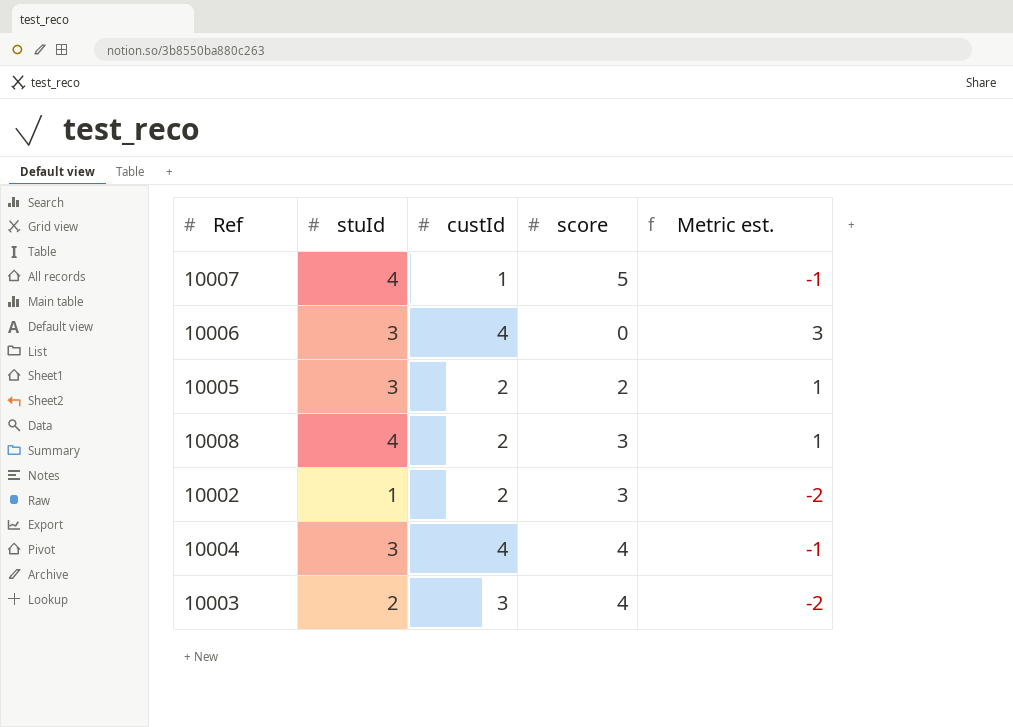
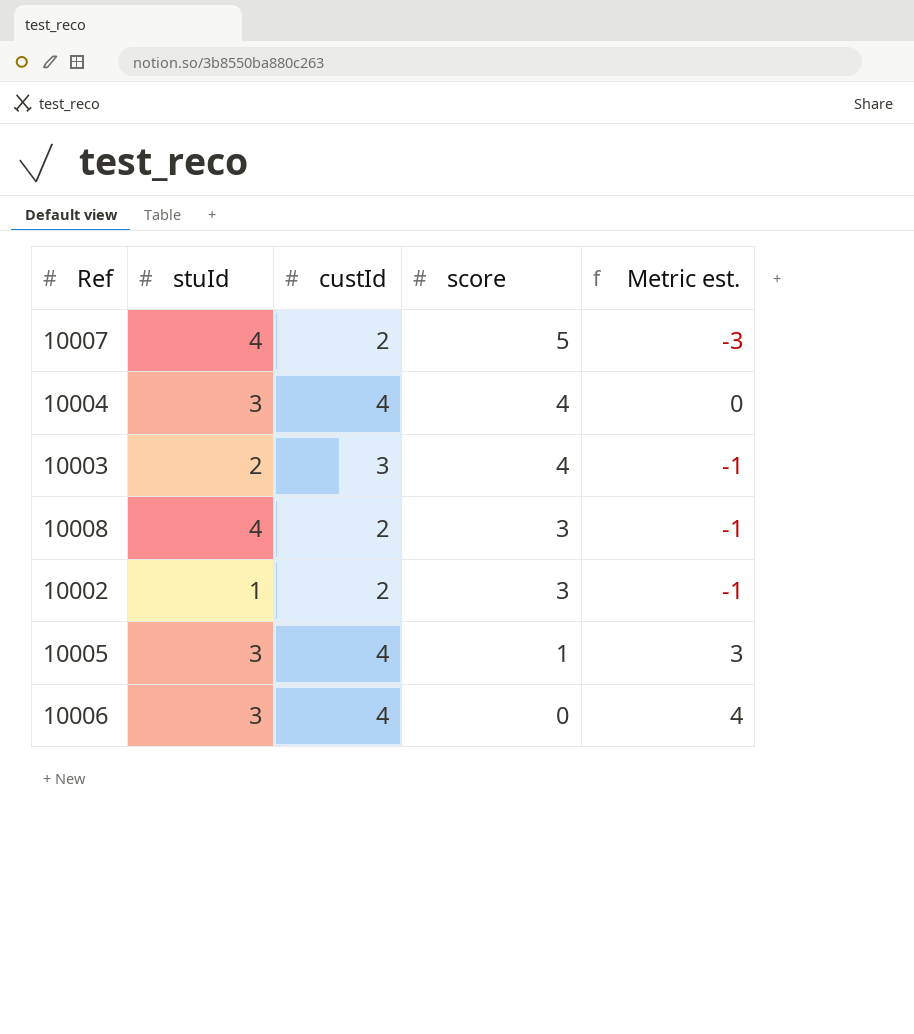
row order: none -> score descending
column Metric est. | formula: [stuId] - [score] -> [custId] - [score]
10007 | custId: 1 -> 2
10005 | custId: 2 -> 4
10005 | score: 2 -> 1

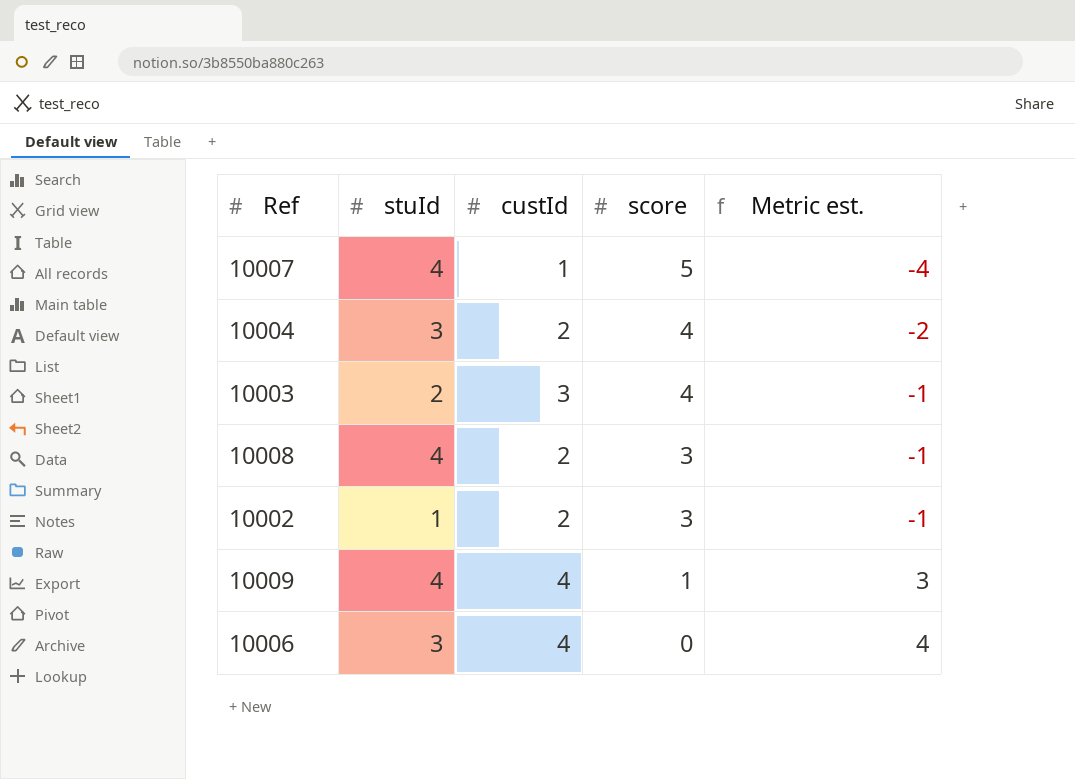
row 10005: 3 | 4 | 1 | 3 -> none
10007 | custId: 2 -> 1
10007 | Metric est.: -3 -> -4
10004 | custId: 4 -> 2
10004 | Metric est.: 0 -> -2
row 10009: none -> 4 | 4 | 1 | 3

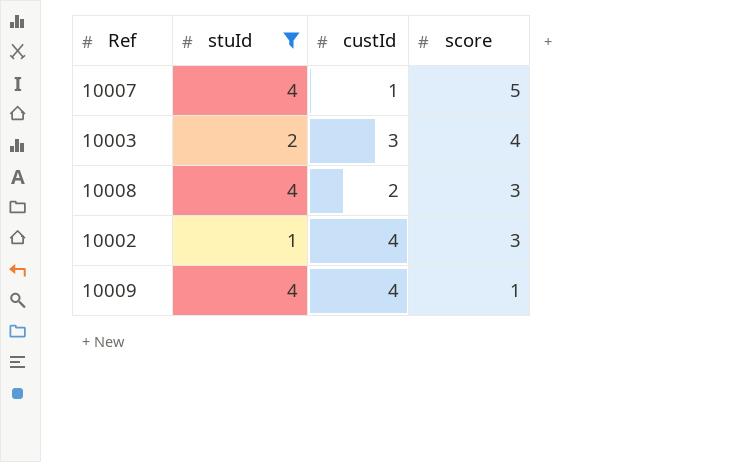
filter: none -> stuId != 3
column Metric est. | formula: [custId] - [score] -> none
10002 | custId: 2 -> 4

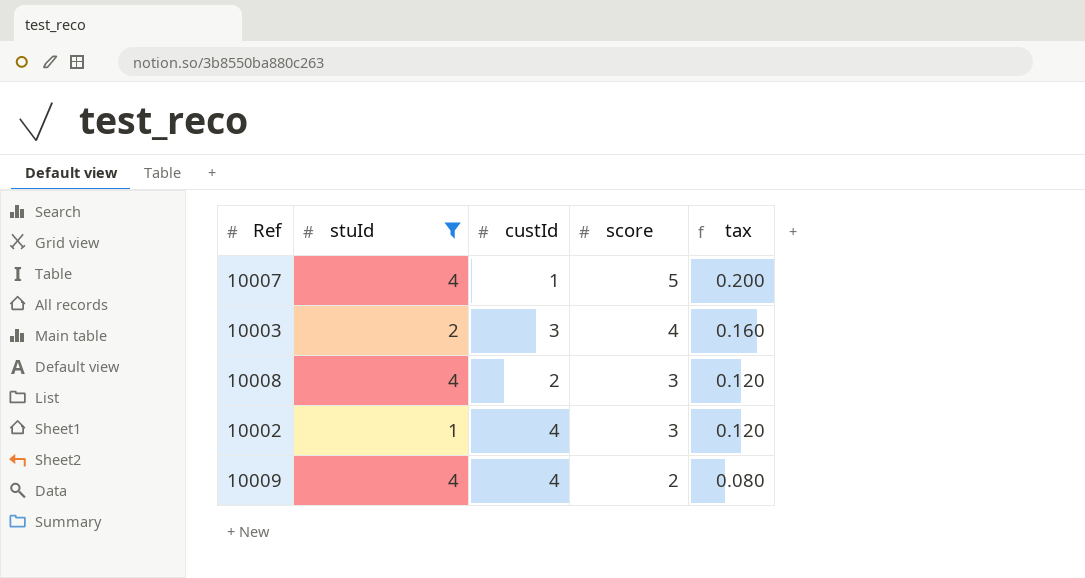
column tax | formula: none -> [score] * 0.04
10009 | score: 1 -> 2

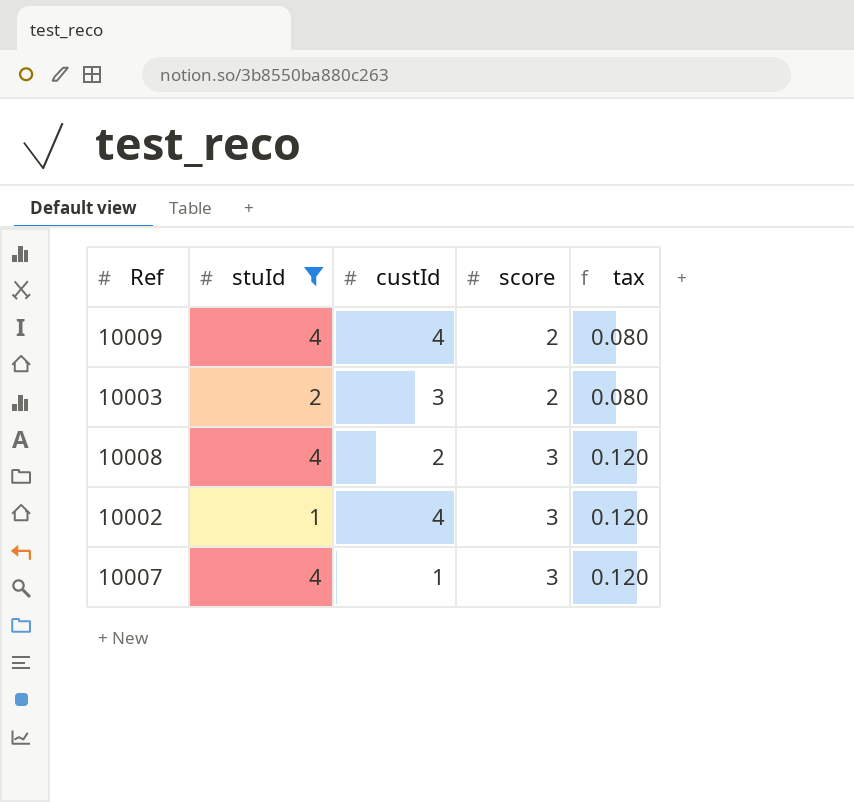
row order: score descending -> score ascending
10003 | score: 4 -> 2
10003 | tax: 0.160 -> 0.080
10007 | score: 5 -> 3
10007 | tax: 0.200 -> 0.120

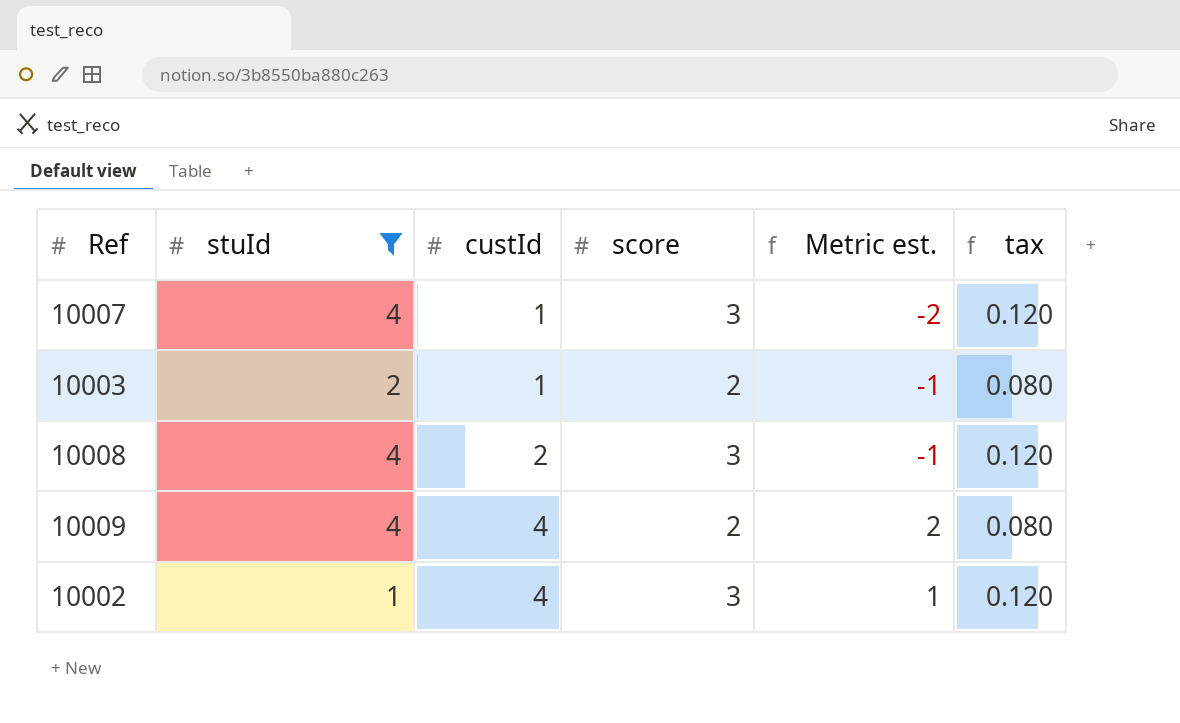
row order: score ascending -> custId ascending
column Metric est. | formula: none -> [custId] - [score]
10003 | custId: 3 -> 1

